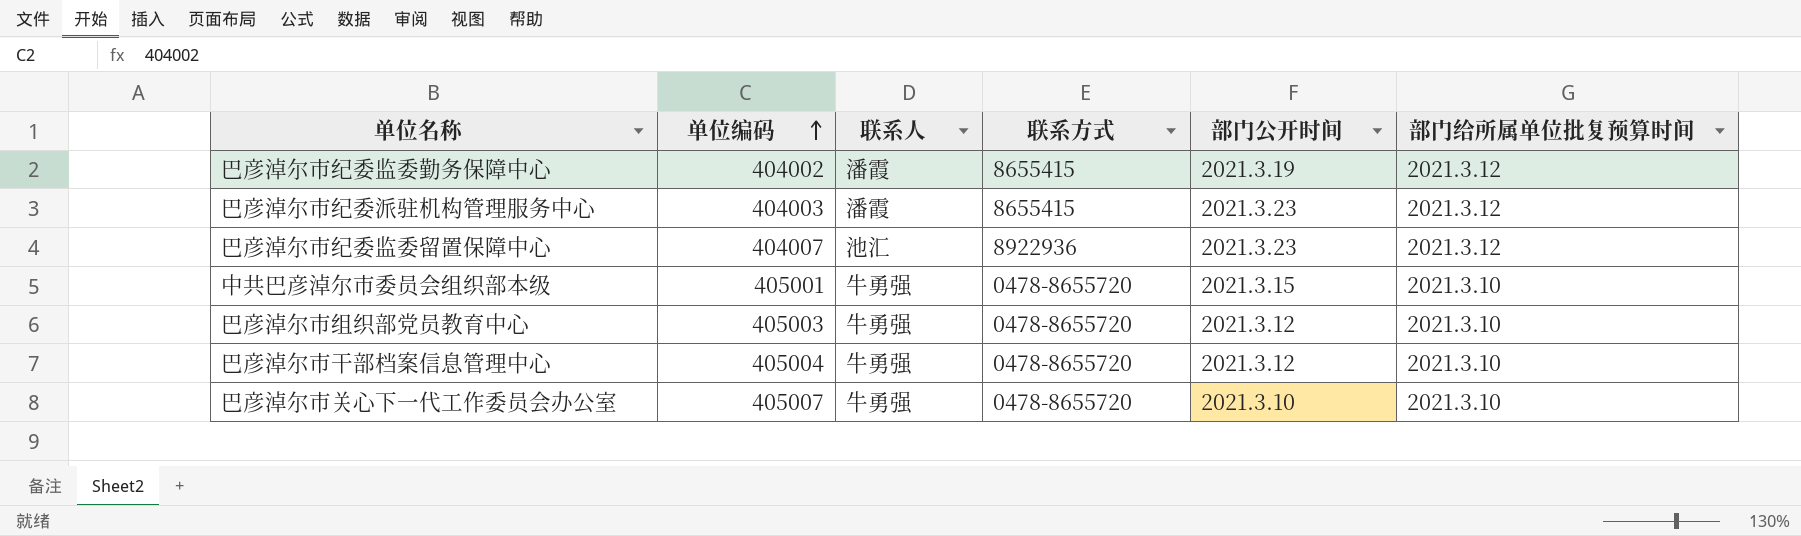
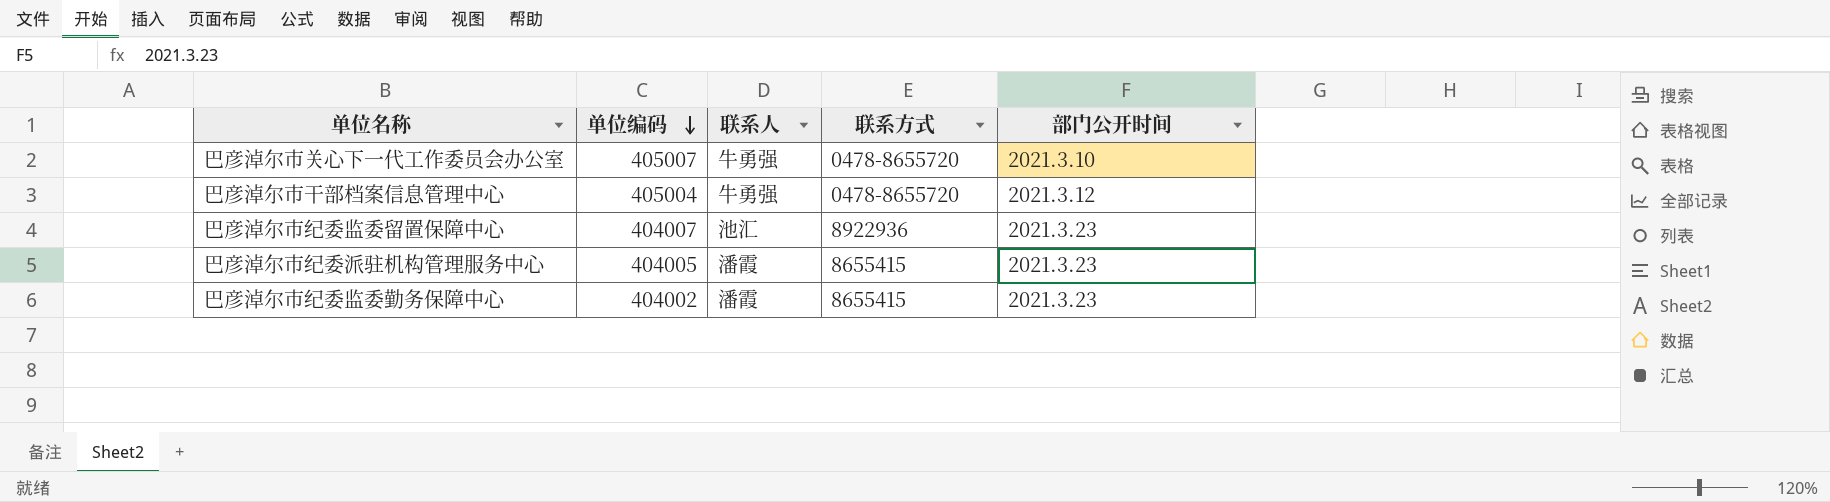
row order: 单位编码 ascending -> 单位编码 descending
column 部门给所属单位批复预算时间 | position: 6 -> none
row 中共巴彦淖尔市委员会组织部本级: 405001 | 牛勇强 | 0478-8655720 | 2021.3.15 | 2021.3.10 -> none
row 巴彦淖尔市组织部党员教育中心: 405003 | 牛勇强 | 0478-8655720 | 2021.3.12 | 2021.3.10 -> none
巴彦淖尔市纪委派驻机构管理服务中心 | 单位编码: 404003 -> 404005
巴彦淖尔市纪委监委勤务保障中心 | 部门公开时间: 2021.3.19 -> 2021.3.23

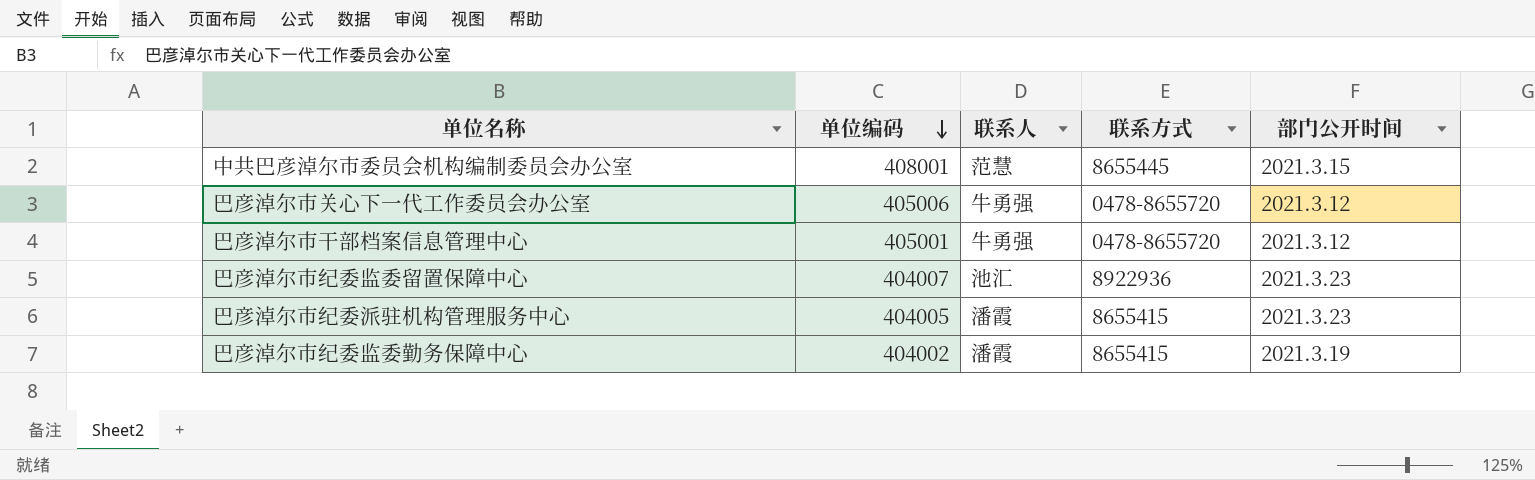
row 中共巴彦淖尔市委员会机构编制委员会办公室: none -> 408001 | 范慧 | 8655445 | 2021.3.15
巴彦淖尔市关心下一代工作委员会办公室 | 单位编码: 405007 -> 405006
巴彦淖尔市关心下一代工作委员会办公室 | 部门公开时间: 2021.3.10 -> 2021.3.12
巴彦淖尔市干部档案信息管理中心 | 单位编码: 405004 -> 405001
巴彦淖尔市纪委监委勤务保障中心 | 部门公开时间: 2021.3.23 -> 2021.3.19

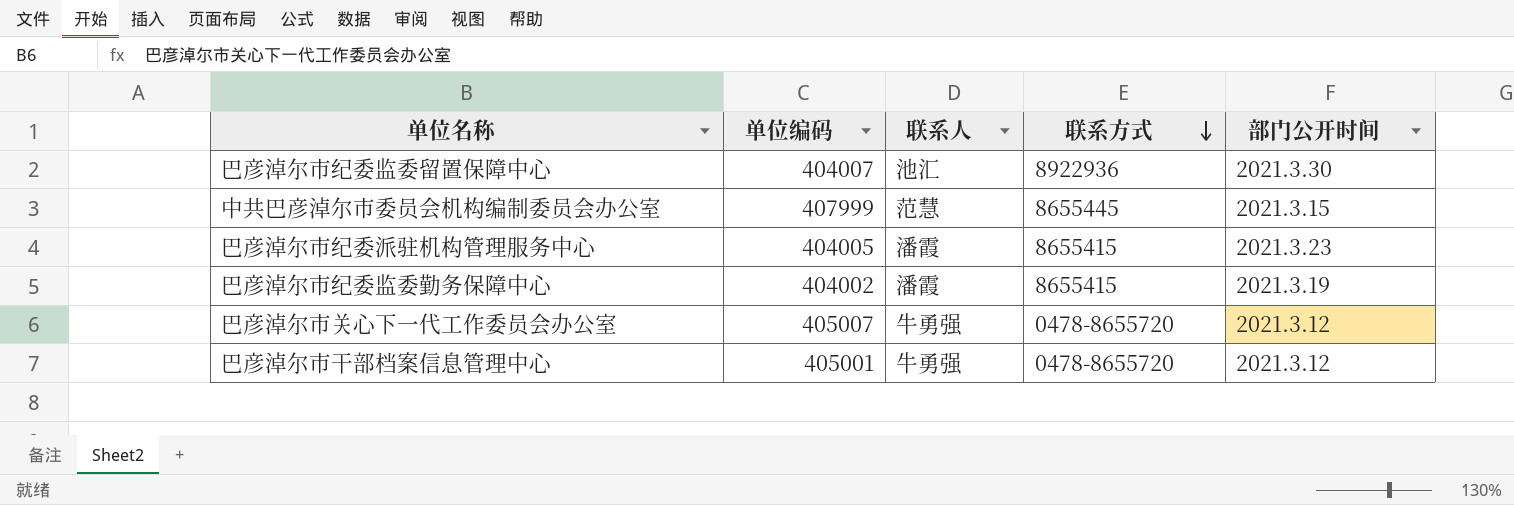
row order: 单位编码 descending -> 联系方式 descending
巴彦淖尔市纪委监委留置保障中心 | 部门公开时间: 2021.3.23 -> 2021.3.30
中共巴彦淖尔市委员会机构编制委员会办公室 | 单位编码: 408001 -> 407999
巴彦淖尔市关心下一代工作委员会办公室 | 单位编码: 405006 -> 405007

